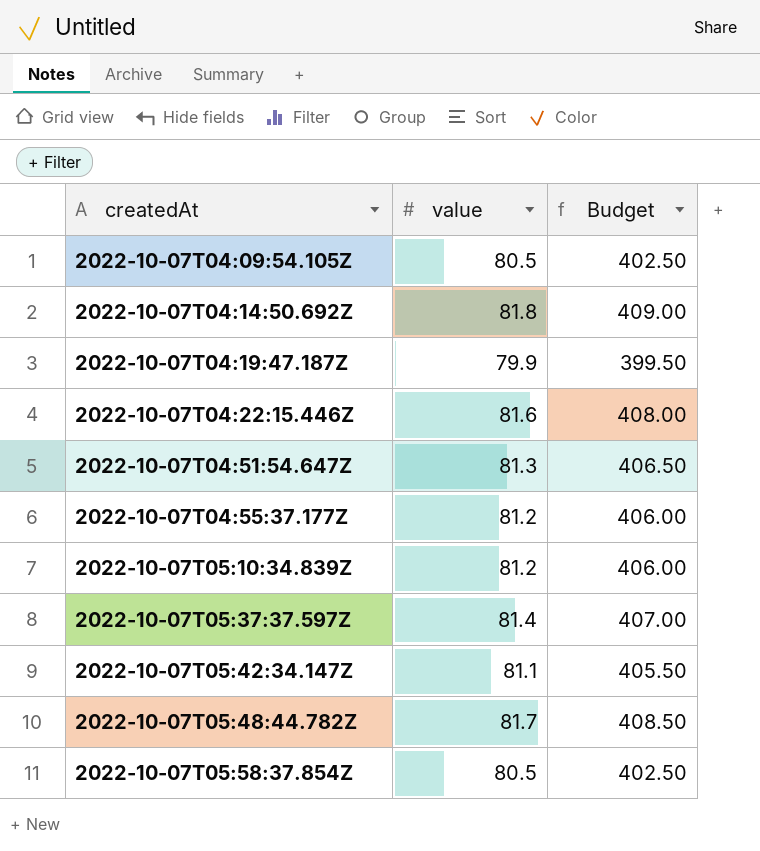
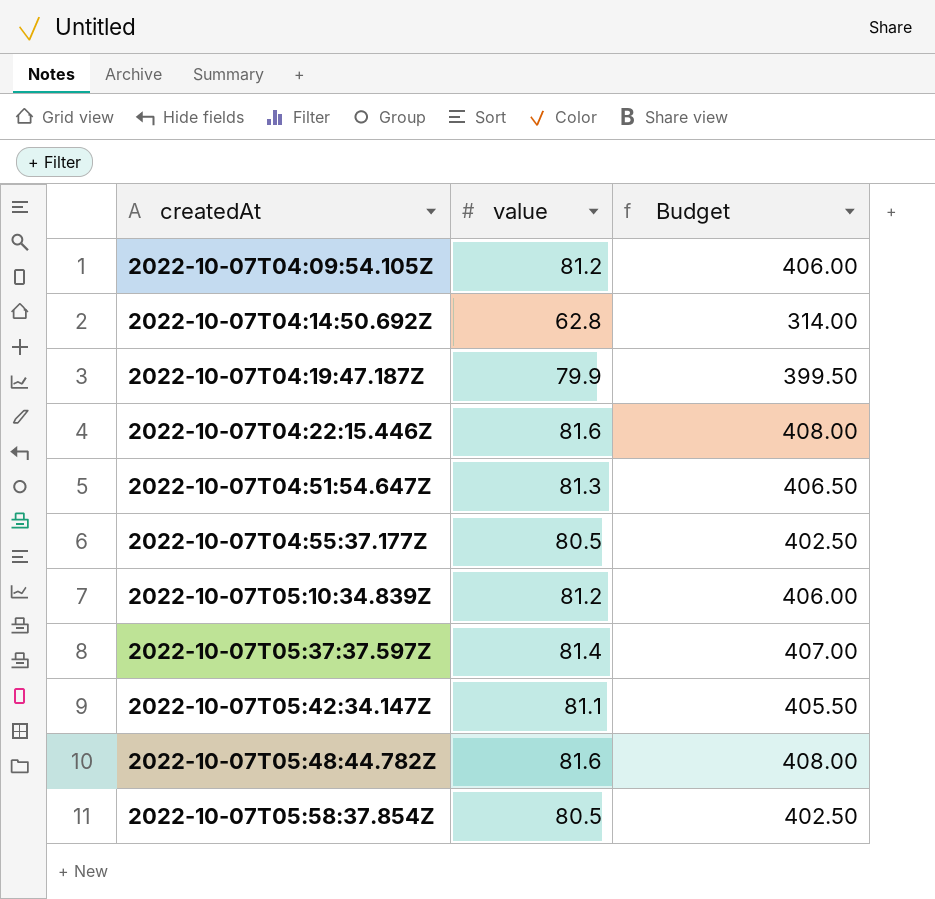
2022-10-07T04:09:54.105Z | value: 80.5 -> 81.2
2022-10-07T04:09:54.105Z | Budget: 402.50 -> 406.00
2022-10-07T04:14:50.692Z | value: 81.8 -> 62.8
2022-10-07T04:14:50.692Z | Budget: 409.00 -> 314.00
2022-10-07T04:55:37.177Z | value: 81.2 -> 80.5
2022-10-07T04:55:37.177Z | Budget: 406.00 -> 402.50
2022-10-07T05:48:44.782Z | value: 81.7 -> 81.6
2022-10-07T05:48:44.782Z | Budget: 408.50 -> 408.00

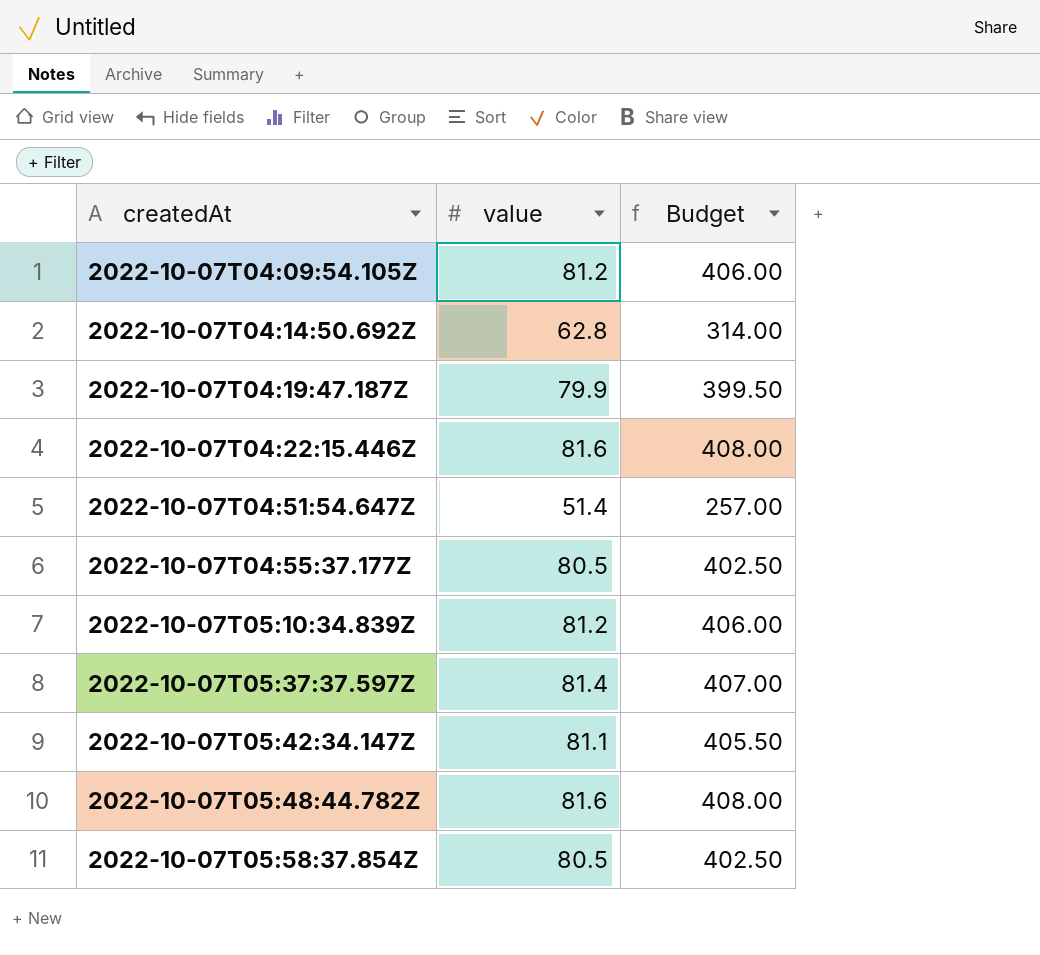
2022-10-07T04:51:54.647Z | value: 81.3 -> 51.4
2022-10-07T04:51:54.647Z | Budget: 406.50 -> 257.00

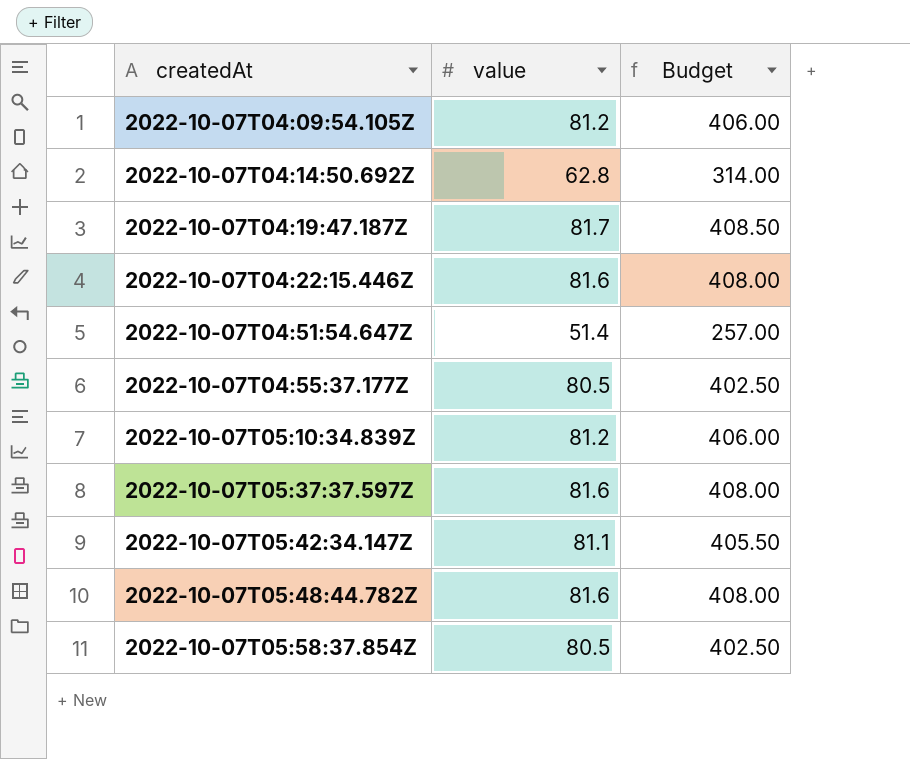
2022-10-07T04:19:47.187Z | value: 79.9 -> 81.7
2022-10-07T04:19:47.187Z | Budget: 399.50 -> 408.50
2022-10-07T05:37:37.597Z | value: 81.4 -> 81.6
2022-10-07T05:37:37.597Z | Budget: 407.00 -> 408.00

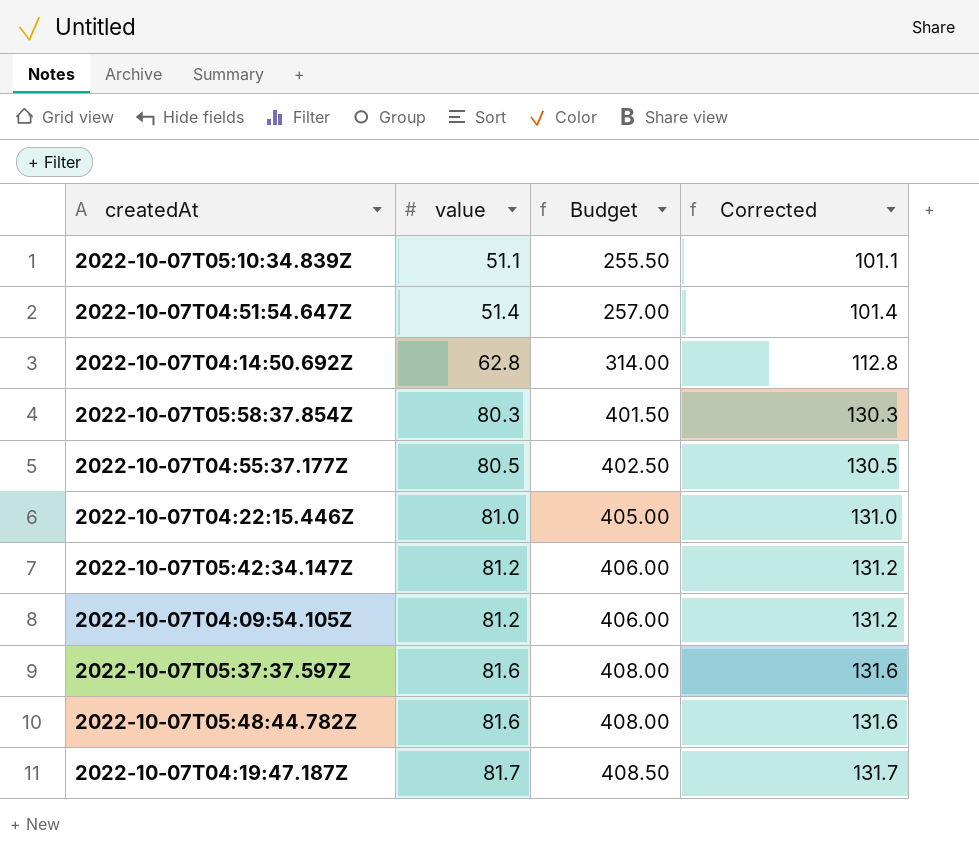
row order: createdAt ascending -> value ascending
column Corrected | formula: none -> [value] + 50
2022-10-07T05:10:34.839Z | value: 81.2 -> 51.1
2022-10-07T05:10:34.839Z | Budget: 406.00 -> 255.50
2022-10-07T05:58:37.854Z | value: 80.5 -> 80.3
2022-10-07T05:58:37.854Z | Budget: 402.50 -> 401.50
2022-10-07T04:22:15.446Z | value: 81.6 -> 81.0
2022-10-07T04:22:15.446Z | Budget: 408.00 -> 405.00
2022-10-07T05:42:34.147Z | value: 81.1 -> 81.2
2022-10-07T05:42:34.147Z | Budget: 405.50 -> 406.00

